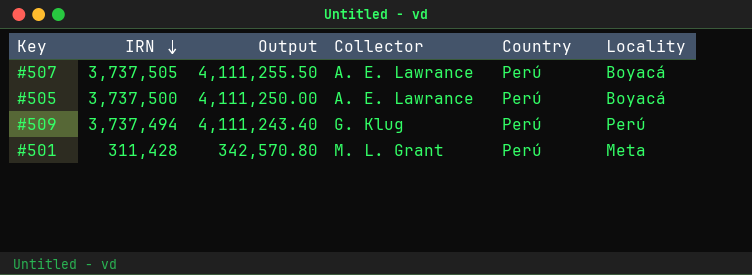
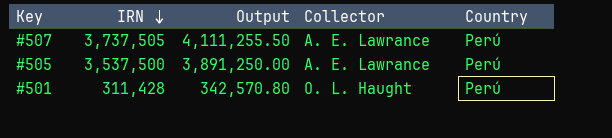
column Locality | position: 6 -> none
row #509: 3,737,494 | 4,111,243.40 | G. Klug | Perú | Perú -> none
#505 | IRN: 3,737,500 -> 3,537,500
#505 | Output: 4,111,250.00 -> 3,891,250.00
#501 | Collector: M. L. Grant -> O. L. Haught

